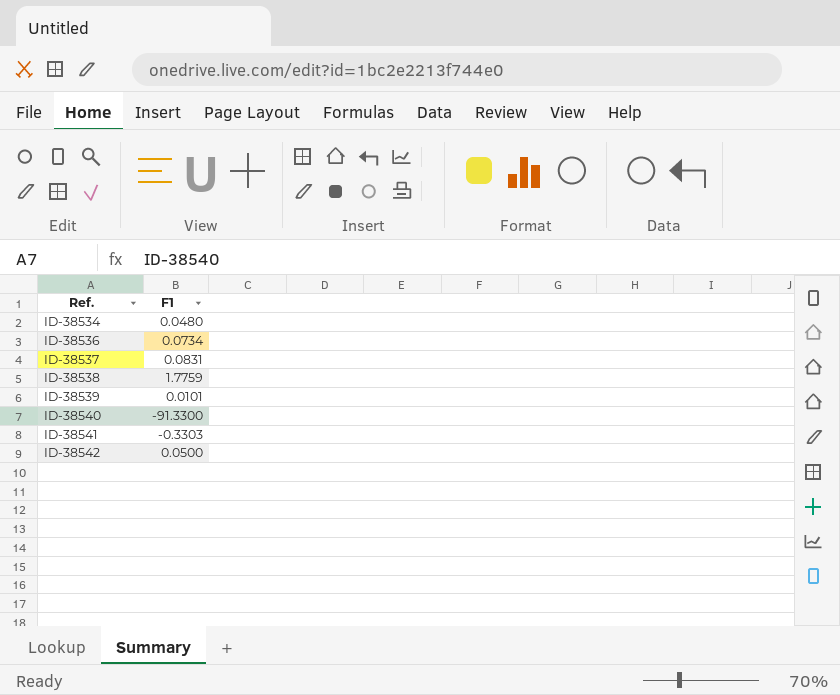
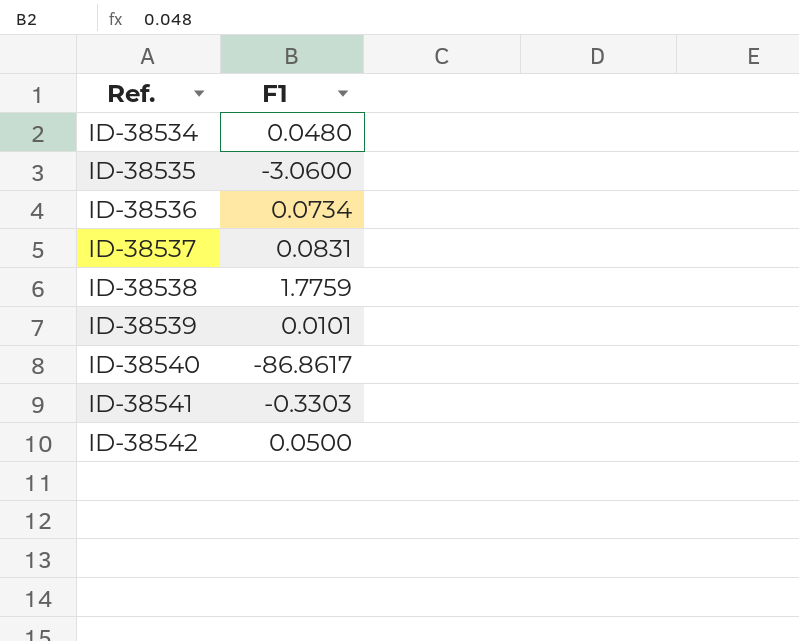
row ID-38535: none -> -3.0600
ID-38540 | F1: -91.3300 -> -86.8617

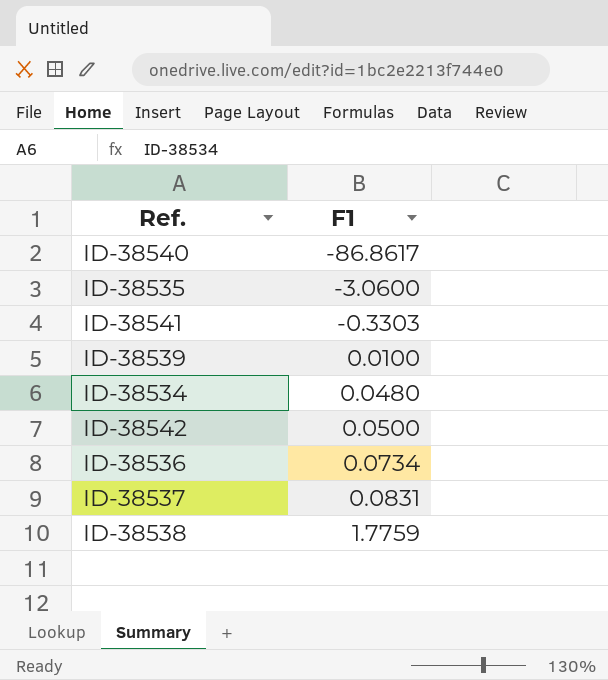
row order: Ref. ascending -> F1 ascending
ID-38539 | F1: 0.0101 -> 0.0100

